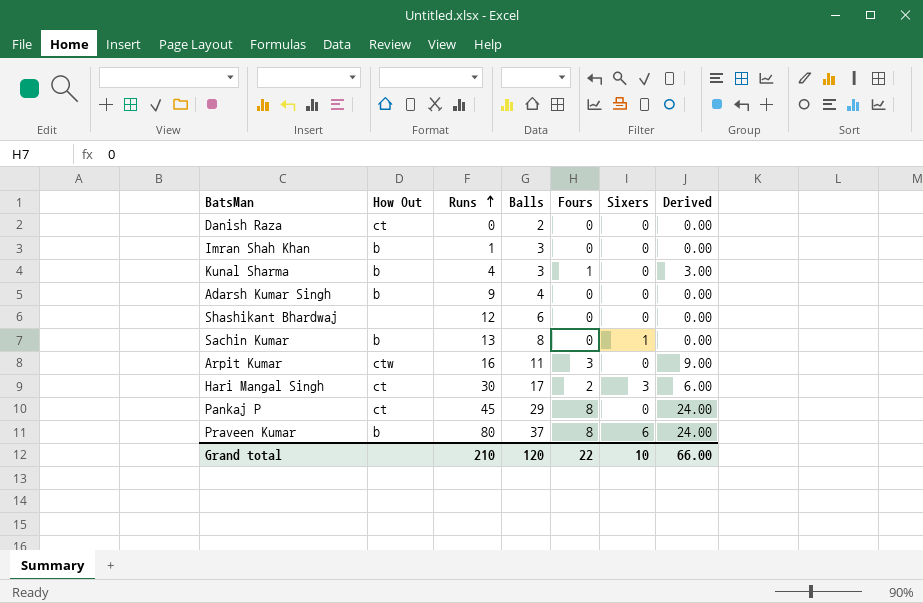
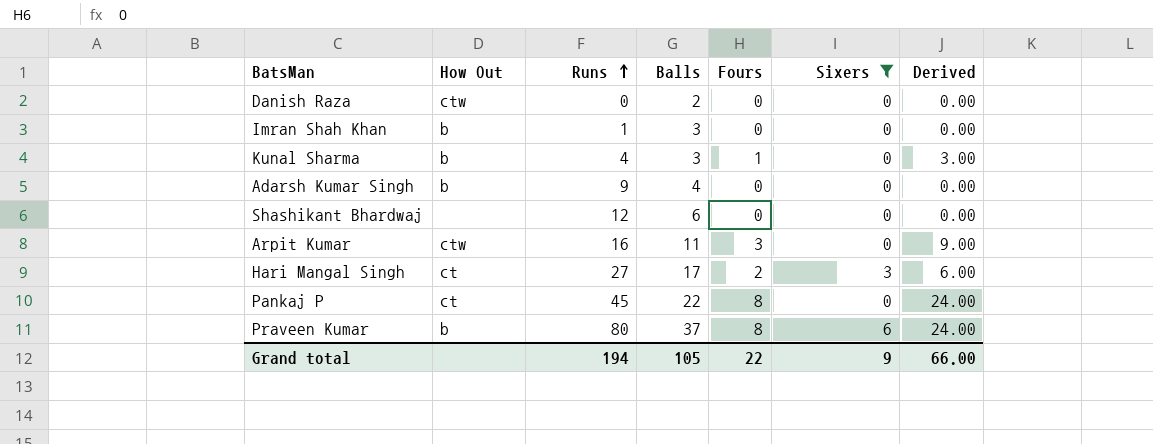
filter: none -> Sixers != 1
Danish Raza | How Out: ct -> ctw
Hari Mangal Singh | Runs: 30 -> 27
Pankaj P | Balls: 29 -> 22
Grand total | Runs: 210 -> 194
Grand total | Balls: 120 -> 105
Grand total | Sixers: 10 -> 9

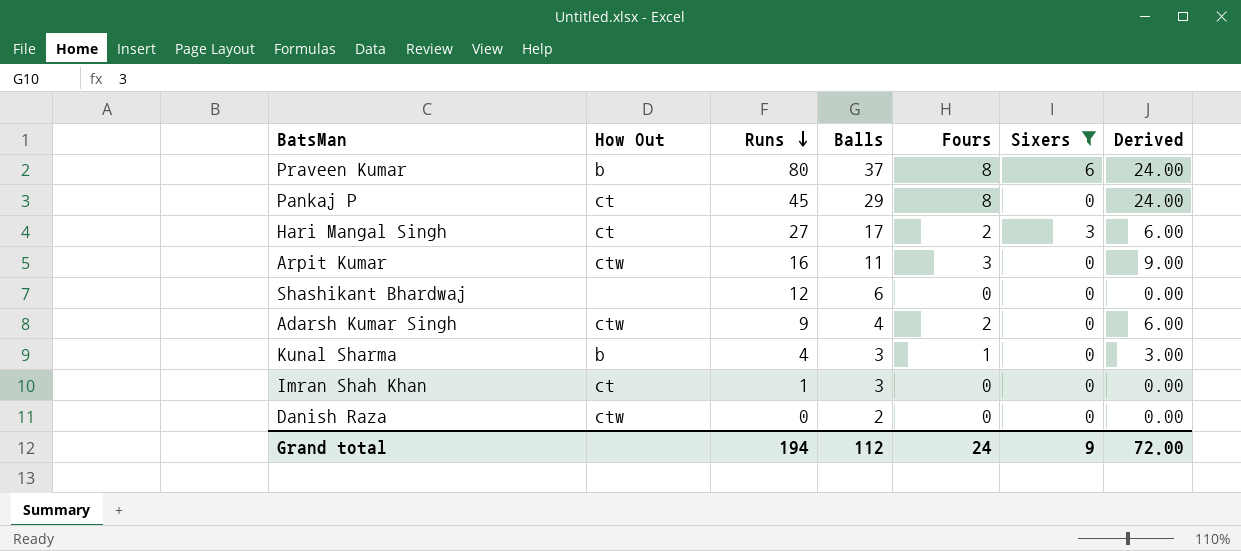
row order: Runs ascending -> Runs descending
Pankaj P | Balls: 22 -> 29
Adarsh Kumar Singh | How Out: b -> ctw
Adarsh Kumar Singh | Fours: 0 -> 2
Adarsh Kumar Singh | Derived: 0.00 -> 6.00
Imran Shah Khan | How Out: b -> ct
Grand total | Balls: 105 -> 112
Grand total | Fours: 22 -> 24
Grand total | Derived: 66.00 -> 72.00

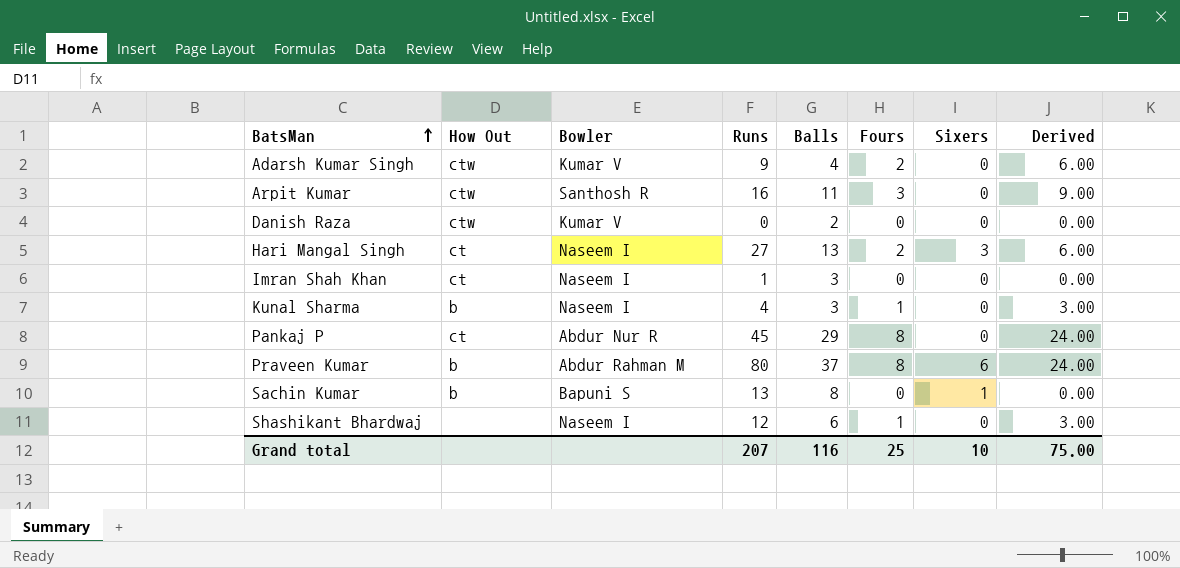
filter: Sixers != 1 -> none
row order: Runs descending -> BatsMan ascending
column Bowler | position: none -> 3
Hari Mangal Singh | Balls: 17 -> 13
Shashikant Bhardwaj | Fours: 0 -> 1
Shashikant Bhardwaj | Derived: 0.00 -> 3.00
Grand total | Runs: 194 -> 207
Grand total | Balls: 112 -> 116
Grand total | Fours: 24 -> 25
Grand total | Sixers: 9 -> 10
Grand total | Derived: 72.00 -> 75.00

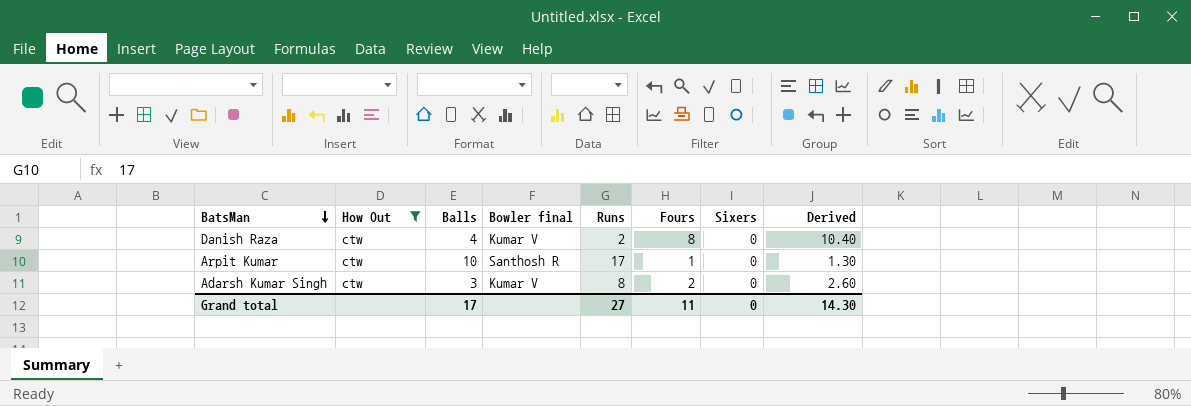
filter: none -> How Out = ctw
row order: BatsMan ascending -> BatsMan descending
column Balls | position: 5 -> 3
column name: Bowler -> Bowler final
column Derived | formula: [Fours] * 3 -> [Fours] * 1.3
Danish Raza | Balls: 2 -> 4
Danish Raza | Runs: 0 -> 2
Danish Raza | Fours: 0 -> 8
Arpit Kumar | Balls: 11 -> 10
Arpit Kumar | Runs: 16 -> 17
Arpit Kumar | Fours: 3 -> 1
Adarsh Kumar Singh | Balls: 4 -> 3
Adarsh Kumar Singh | Runs: 9 -> 8
Grand total | Balls: 116 -> 17
Grand total | Runs: 207 -> 27
Grand total | Fours: 25 -> 11
Grand total | Sixers: 10 -> 0
Grand total | Derived: 75.00 -> 14.30

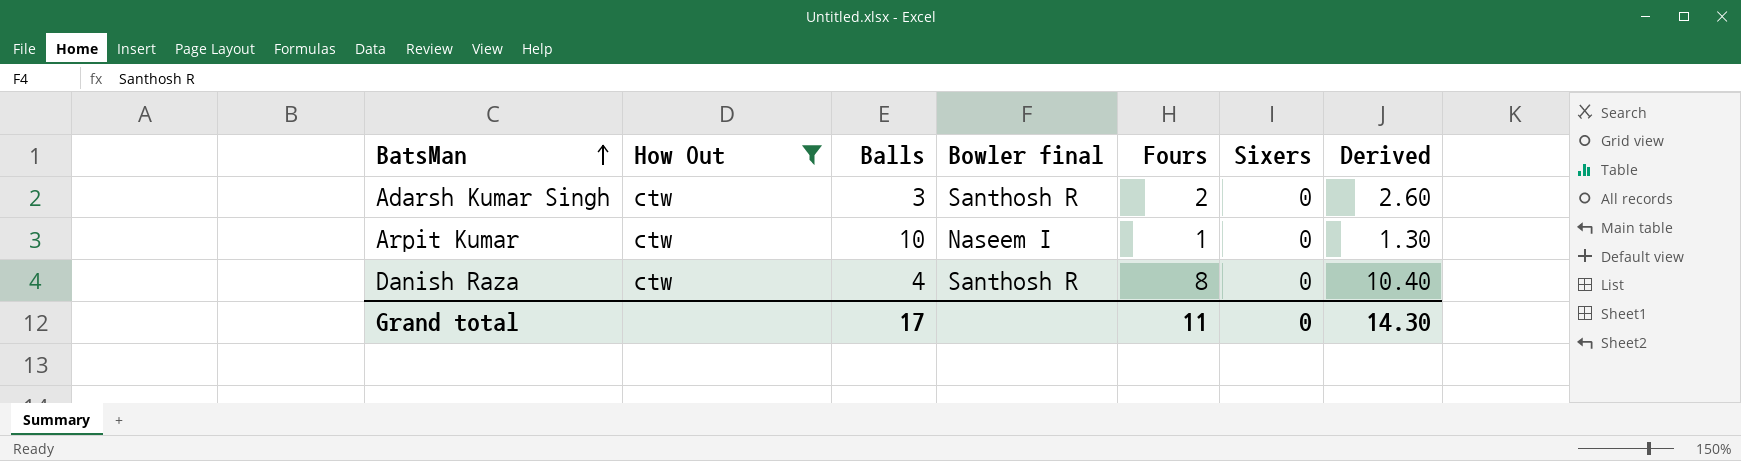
row order: BatsMan descending -> BatsMan ascending
column Runs | position: 5 -> none
Adarsh Kumar Singh | Bowler final: Kumar V -> Santhosh R
Arpit Kumar | Bowler final: Santhosh R -> Naseem I
Danish Raza | Bowler final: Kumar V -> Santhosh R

